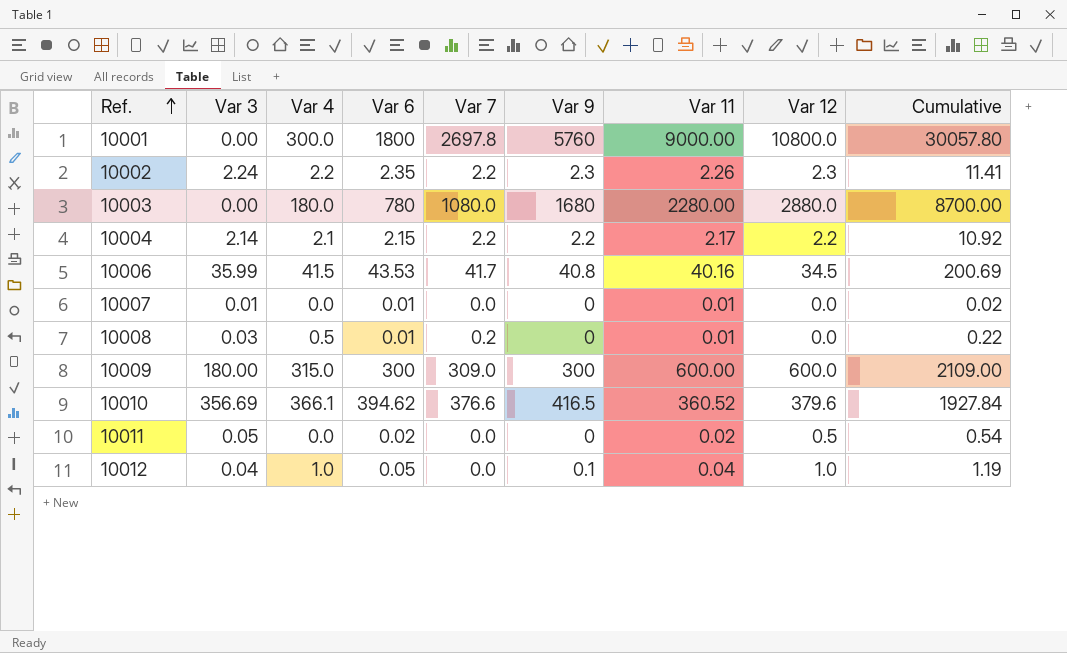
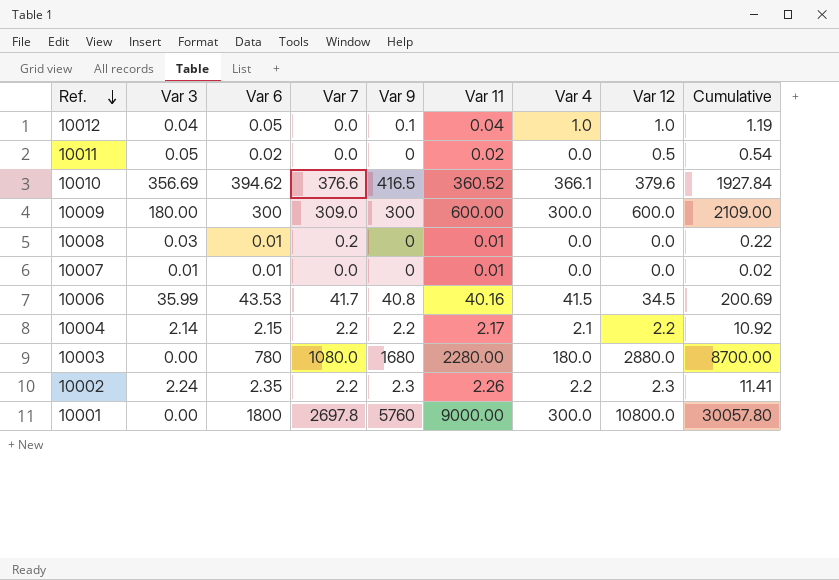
row order: Ref. ascending -> Ref. descending
column Var 4 | position: 3 -> 7
10009 | Var 4: 315.0 -> 300.0
10008 | Var 4: 0.5 -> 0.0

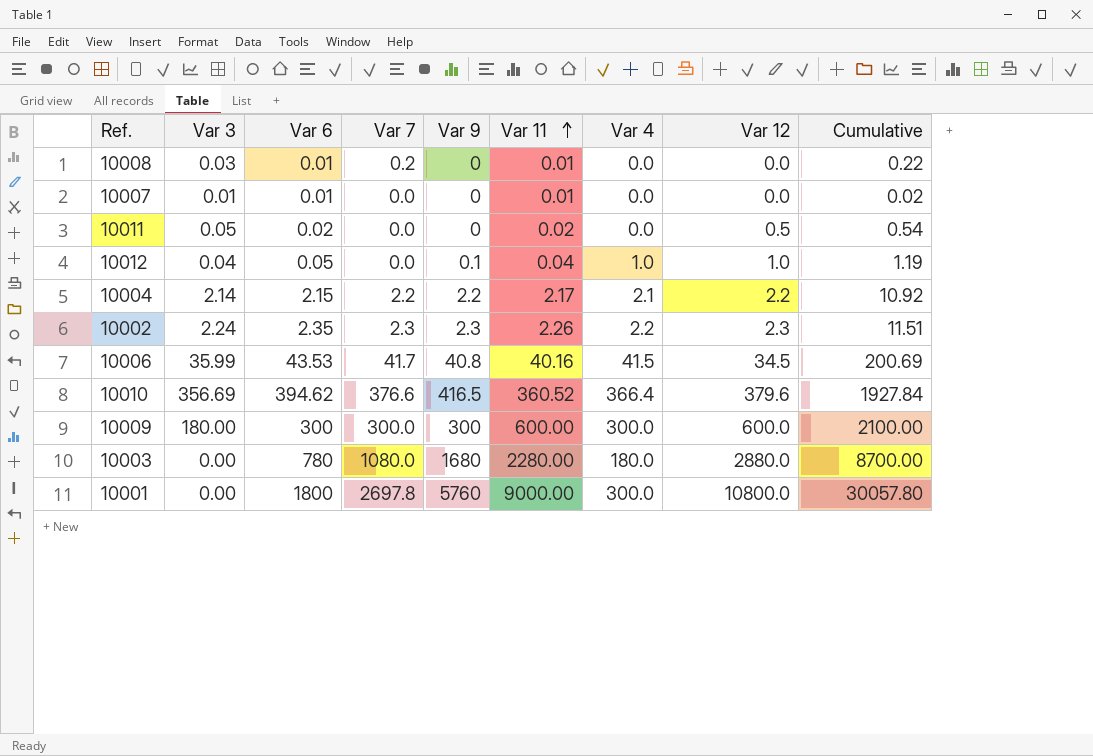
row order: Ref. descending -> Var 11 ascending
10002 | Var 7: 2.2 -> 2.3
10002 | Cumulative: 11.41 -> 11.51
10010 | Var 4: 366.1 -> 366.4
10009 | Var 7: 309.0 -> 300.0
10009 | Cumulative: 2109.00 -> 2100.00

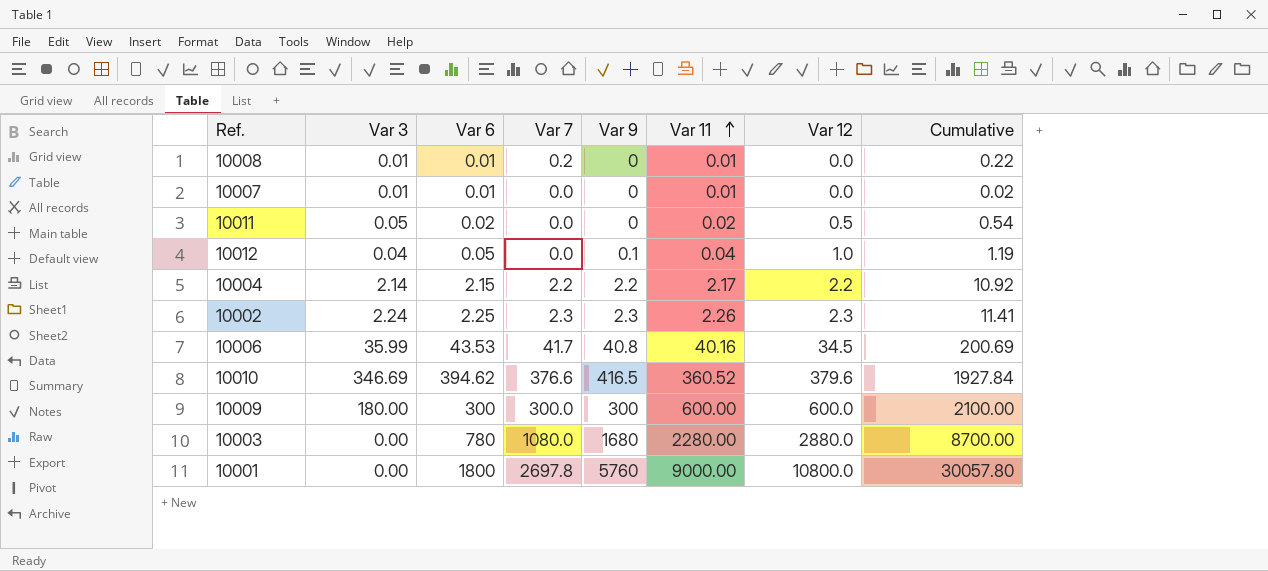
column Var 4 | position: 7 -> none
10008 | Var 3: 0.03 -> 0.01
10002 | Var 6: 2.35 -> 2.25
10002 | Cumulative: 11.51 -> 11.41
10010 | Var 3: 356.69 -> 346.69

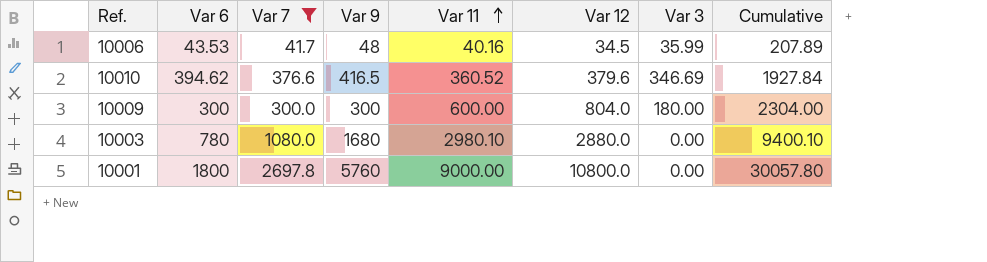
filter: none -> Var 7 >= 41.7
column Var 3 | position: 2 -> 7
10006 | Var 9: 40.8 -> 48
10006 | Cumulative: 200.69 -> 207.89
10009 | Var 12: 600.0 -> 804.0
10009 | Cumulative: 2100.00 -> 2304.00
10003 | Var 11: 2280.00 -> 2980.10
10003 | Cumulative: 8700.00 -> 9400.10

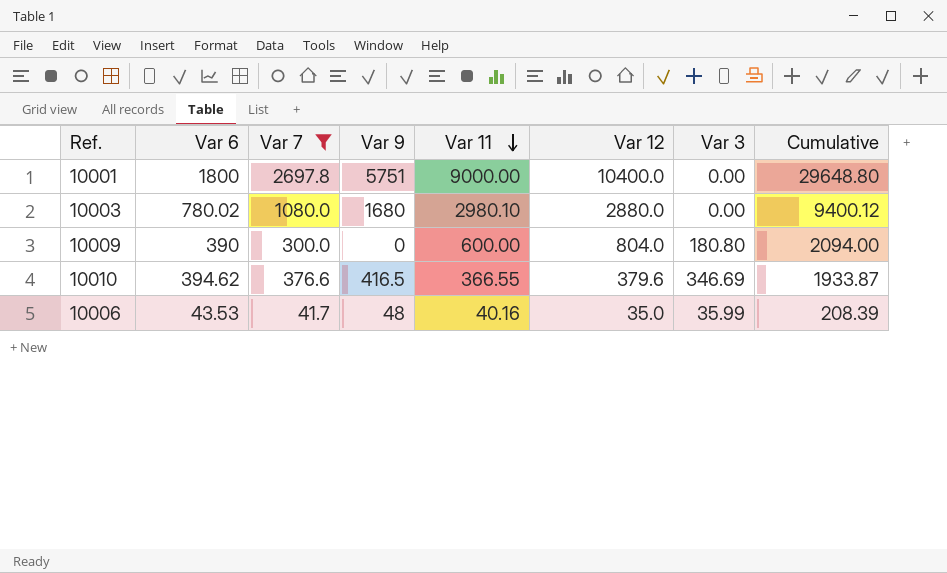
row order: Var 11 ascending -> Var 11 descending
10001 | Var 9: 5760 -> 5751
10001 | Var 12: 10800.0 -> 10400.0
10001 | Cumulative: 30057.80 -> 29648.80
10003 | Var 6: 780 -> 780.02
10003 | Cumulative: 9400.10 -> 9400.12
10009 | Var 6: 300 -> 390
10009 | Var 9: 300 -> 0
10009 | Var 3: 180.00 -> 180.80
10009 | Cumulative: 2304.00 -> 2094.00
10010 | Var 11: 360.52 -> 366.55
10010 | Cumulative: 1927.84 -> 1933.87
10006 | Var 12: 34.5 -> 35.0
10006 | Cumulative: 207.89 -> 208.39

